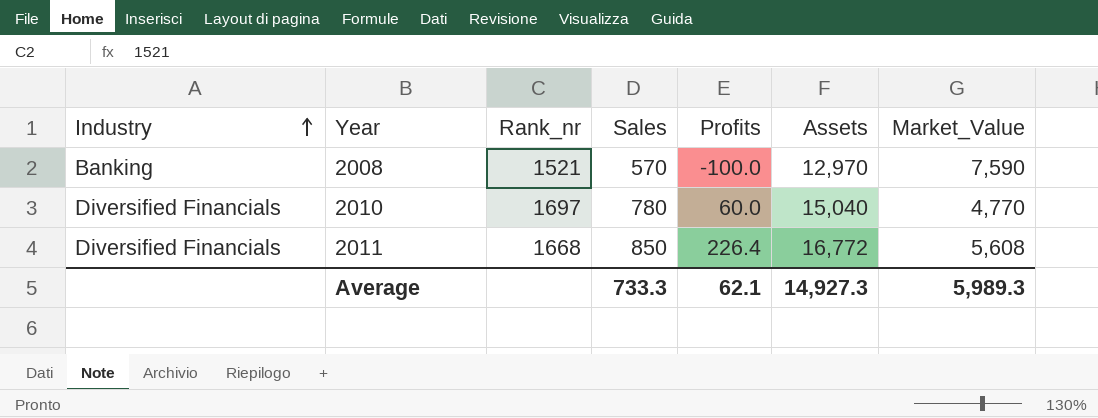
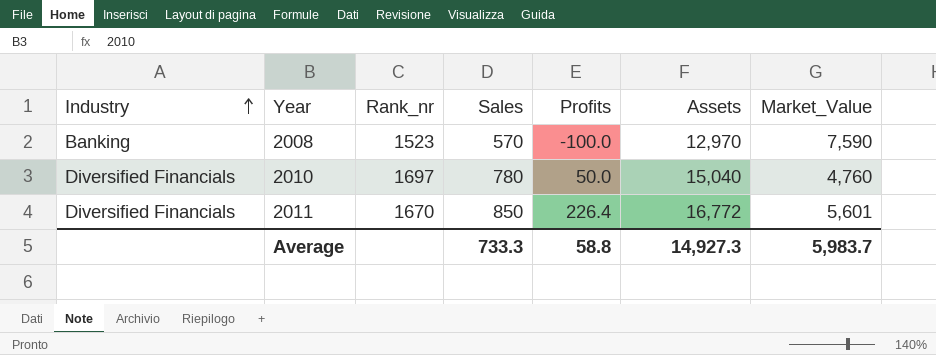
2008 | Rank_nr: 1521 -> 1523
2010 | Profits: 60.0 -> 50.0
2010 | Market_Value: 4,770 -> 4,760
2011 | Rank_nr: 1668 -> 1670
2011 | Market_Value: 5,608 -> 5,601
Average | Profits: 62.1 -> 58.8
Average | Market_Value: 5,989.3 -> 5,983.7

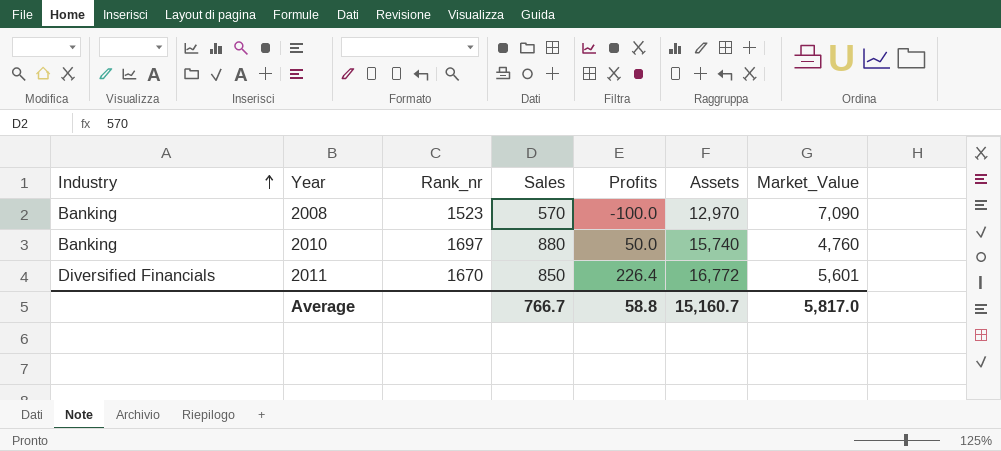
2008 | Market_Value: 7,590 -> 7,090
2010 | Industry: Diversified Financials -> Banking
2010 | Sales: 780 -> 880
2010 | Assets: 15,040 -> 15,740
Average | Sales: 733.3 -> 766.7
Average | Assets: 14,927.3 -> 15,160.7
Average | Market_Value: 5,983.7 -> 5,817.0

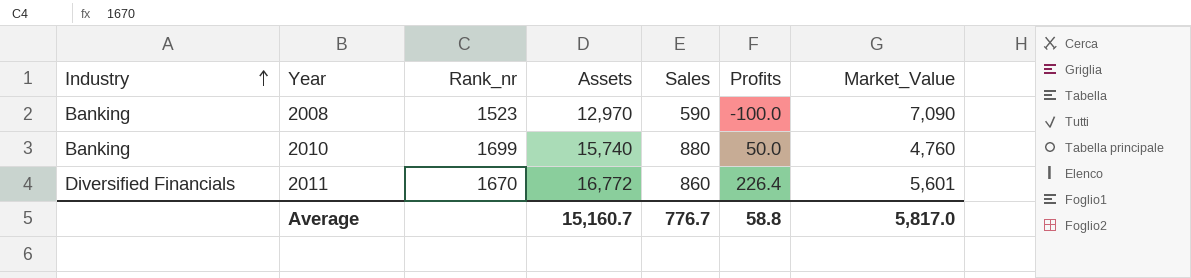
column Assets | position: 6 -> 4
2008 | Sales: 570 -> 590
2010 | Rank_nr: 1697 -> 1699
2011 | Sales: 850 -> 860
Average | Sales: 766.7 -> 776.7

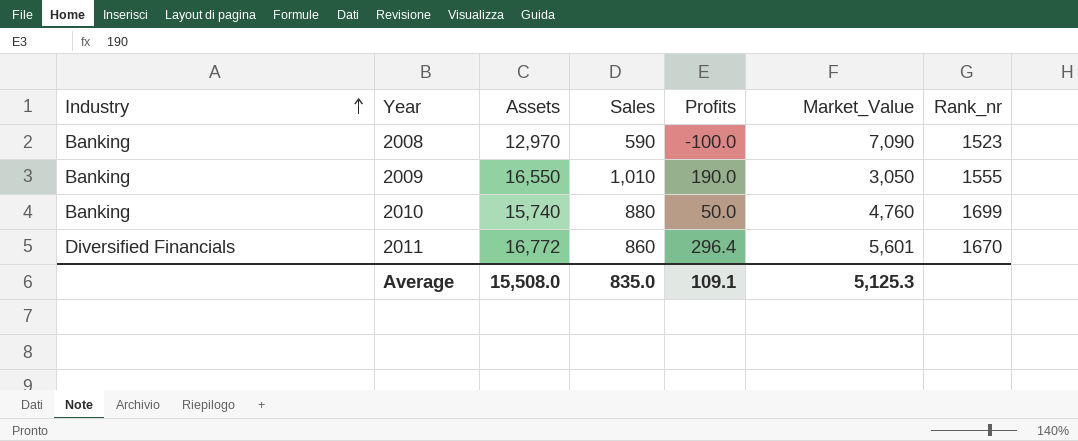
column Rank_nr | position: 3 -> 7
row 2009: none -> Banking | 16,550 | 1,010 | 190.0 | 3,050 | 1555
2011 | Profits: 226.4 -> 296.4
Average | Assets: 15,160.7 -> 15,508.0
Average | Sales: 776.7 -> 835.0
Average | Profits: 58.8 -> 109.1
Average | Market_Value: 5,817.0 -> 5,125.3

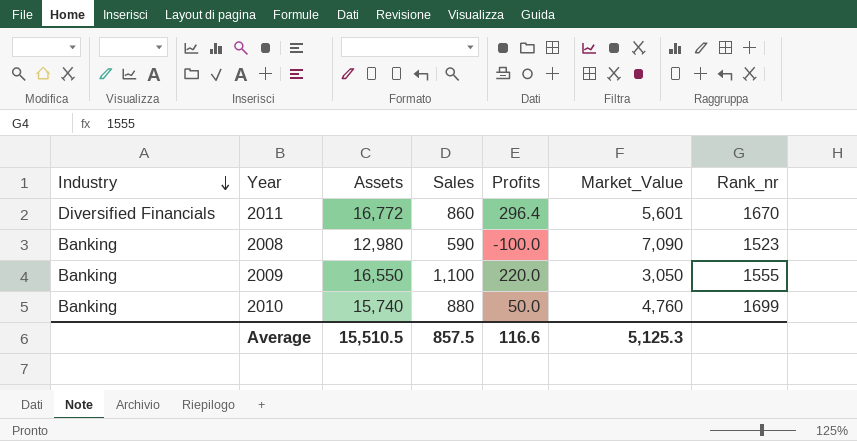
row order: Industry ascending -> Industry descending
2008 | Assets: 12,970 -> 12,980
2009 | Sales: 1,010 -> 1,100
2009 | Profits: 190.0 -> 220.0
Average | Assets: 15,508.0 -> 15,510.5
Average | Sales: 835.0 -> 857.5
Average | Profits: 109.1 -> 116.6

